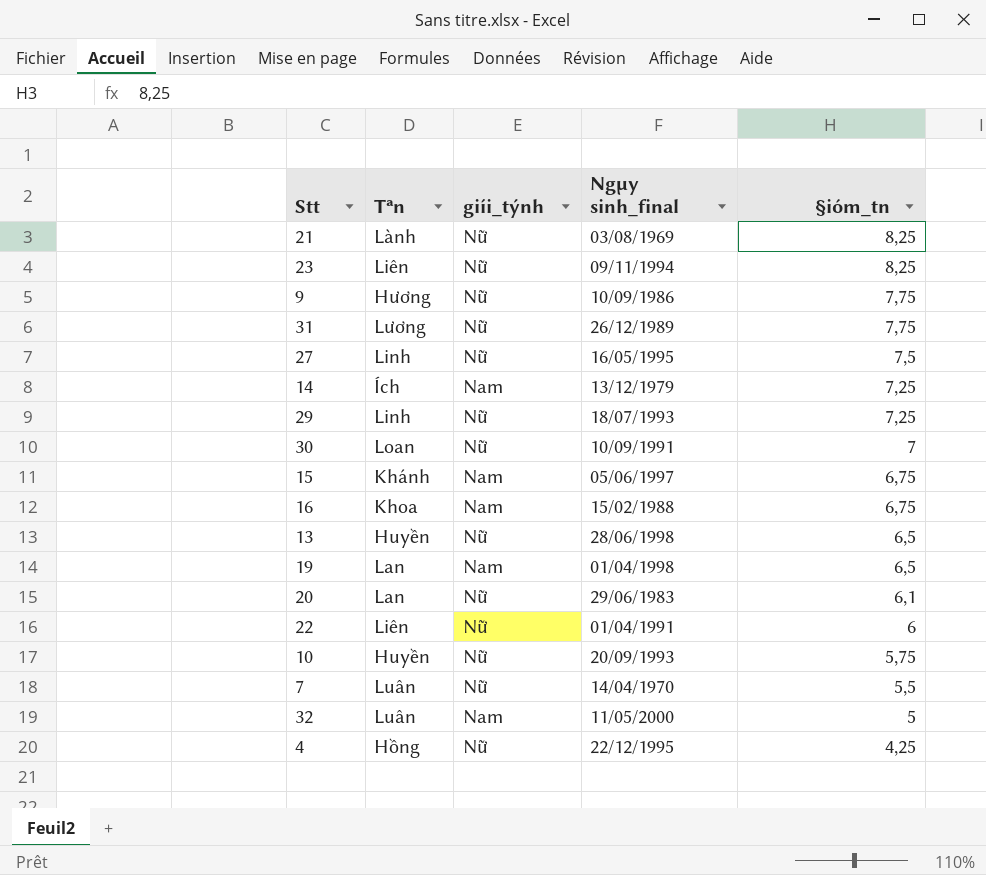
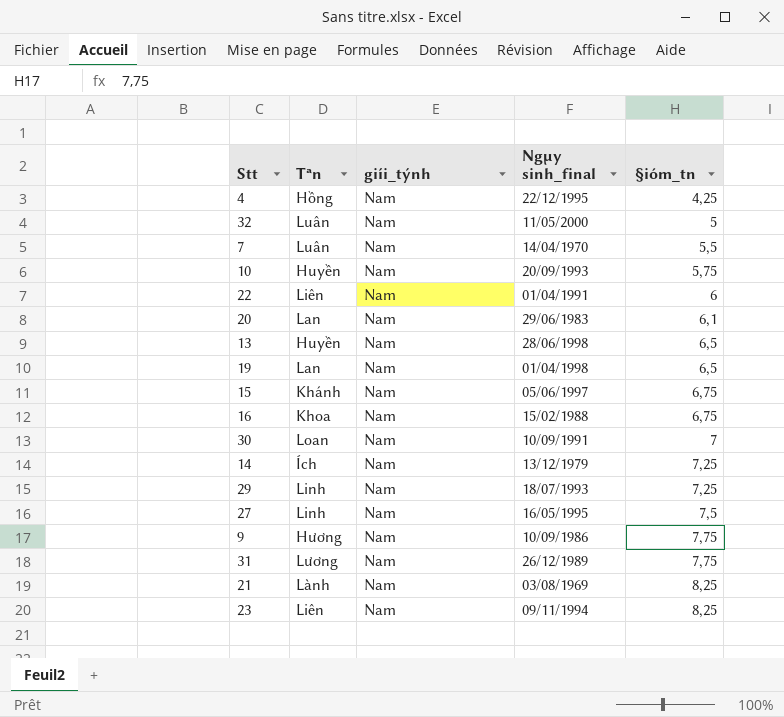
row order: §ióm_tn descending -> §ióm_tn ascending
4 | giíi_týnh: Nữ -> Nam
7 | giíi_týnh: Nữ -> Nam
10 | giíi_týnh: Nữ -> Nam
22 | giíi_týnh: Nữ -> Nam
20 | giíi_týnh: Nữ -> Nam
13 | giíi_týnh: Nữ -> Nam
30 | giíi_týnh: Nữ -> Nam
29 | giíi_týnh: Nữ -> Nam
27 | giíi_týnh: Nữ -> Nam
9 | giíi_týnh: Nữ -> Nam
31 | giíi_týnh: Nữ -> Nam
21 | giíi_týnh: Nữ -> Nam
23 | giíi_týnh: Nữ -> Nam

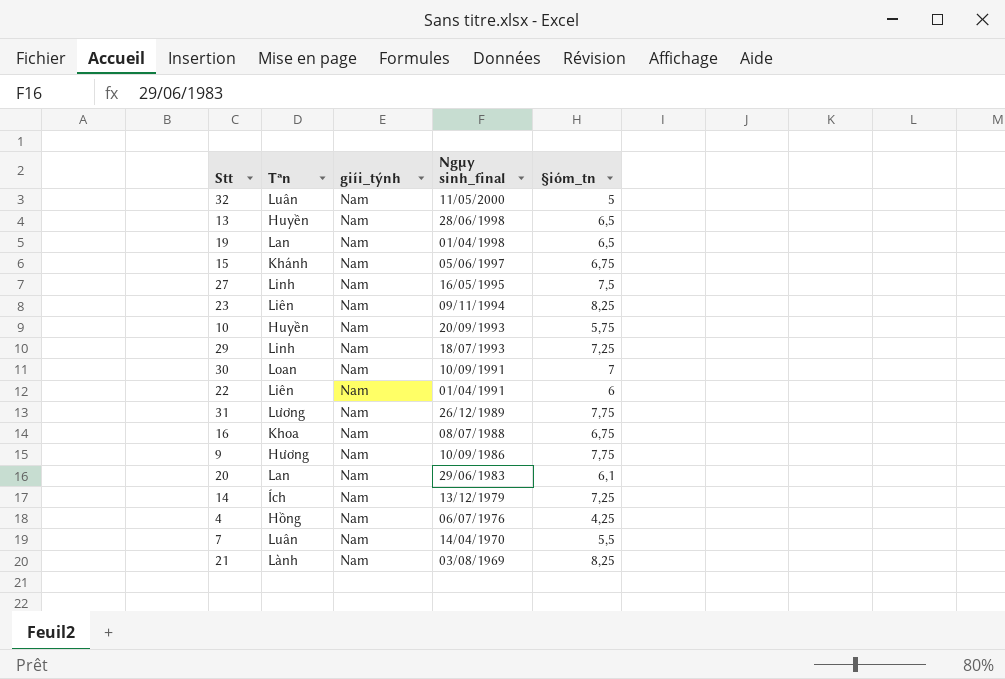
row order: §ióm_tn ascending -> Ngµy sinh_final descending
16 | Ngµy sinh_final: 15/02/1988 -> 08/07/1988
4 | Ngµy sinh_final: 22/12/1995 -> 06/07/1976

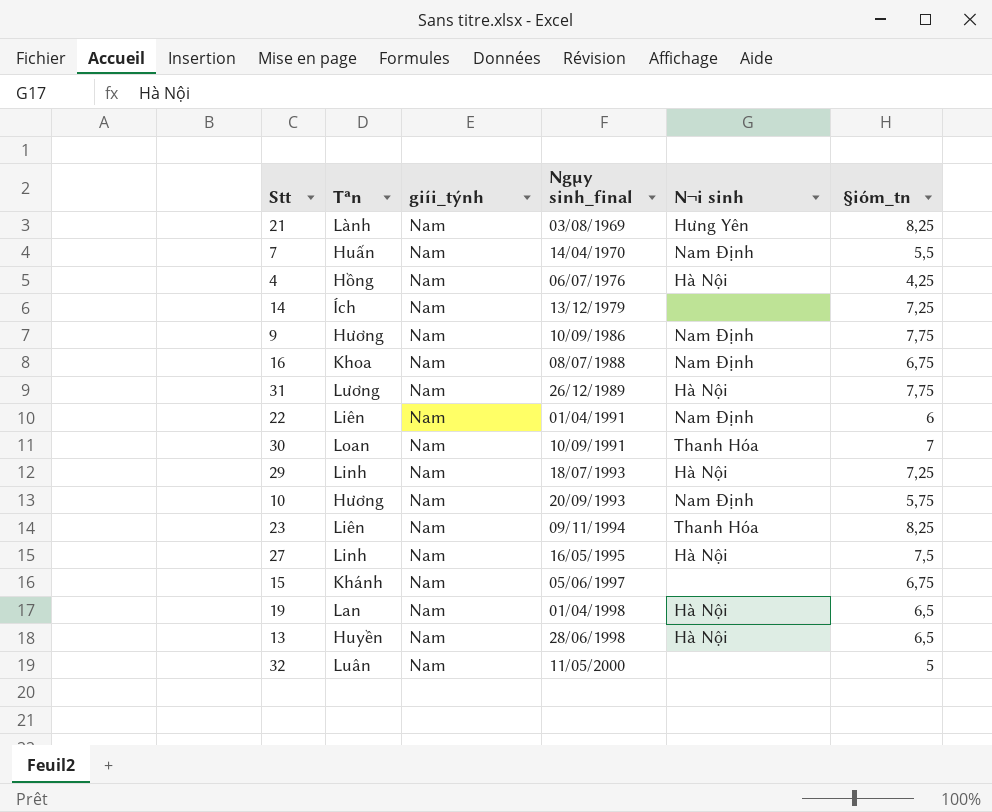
row order: Ngµy sinh_final descending -> Ngµy sinh_final ascending
column N¬i sinh | position: none -> 5
row 20: Lan | Nam | 29/06/1983 | 6,1 -> none
7 | Tªn: Luân -> Huấn
10 | Tªn: Huyền -> Hương

